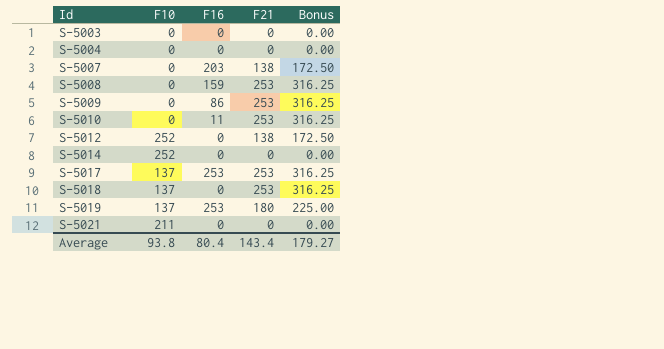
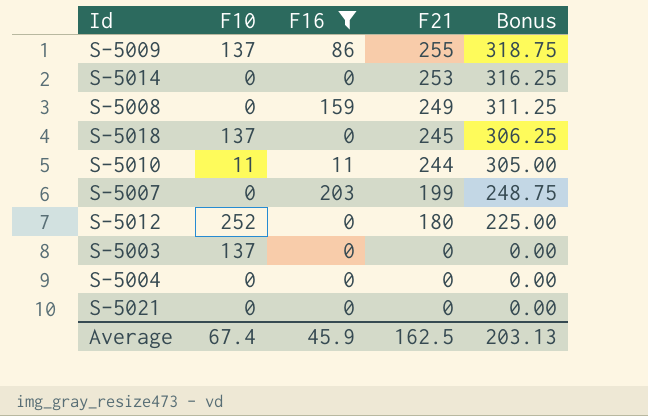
filter: none -> F16 != 253
row order: Id ascending -> F21 descending
S-5009 | F10: 0 -> 137
S-5009 | F21: 253 -> 255
S-5009 | Bonus: 316.25 -> 318.75
S-5014 | F10: 252 -> 0
S-5014 | F21: 0 -> 253
S-5014 | Bonus: 0.00 -> 316.25
S-5008 | F21: 253 -> 249
S-5008 | Bonus: 316.25 -> 311.25
S-5018 | F21: 253 -> 245
S-5018 | Bonus: 316.25 -> 306.25
S-5010 | F10: 0 -> 11
S-5010 | F21: 253 -> 244
S-5010 | Bonus: 316.25 -> 305.00
S-5007 | F21: 138 -> 199
S-5007 | Bonus: 172.50 -> 248.75
S-5012 | F21: 138 -> 180
S-5012 | Bonus: 172.50 -> 225.00
S-5003 | F10: 0 -> 137
S-5021 | F10: 211 -> 0
Average | F10: 93.8 -> 67.4
Average | F16: 80.4 -> 45.9
Average | F21: 143.4 -> 162.5
Average | Bonus: 179.27 -> 203.13

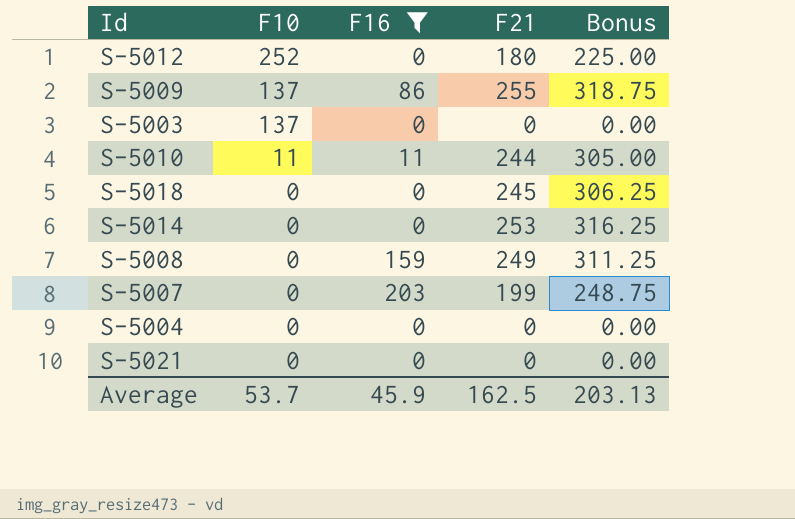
row order: F21 descending -> F10 descending
S-5018 | F10: 137 -> 0
Average | F10: 67.4 -> 53.7

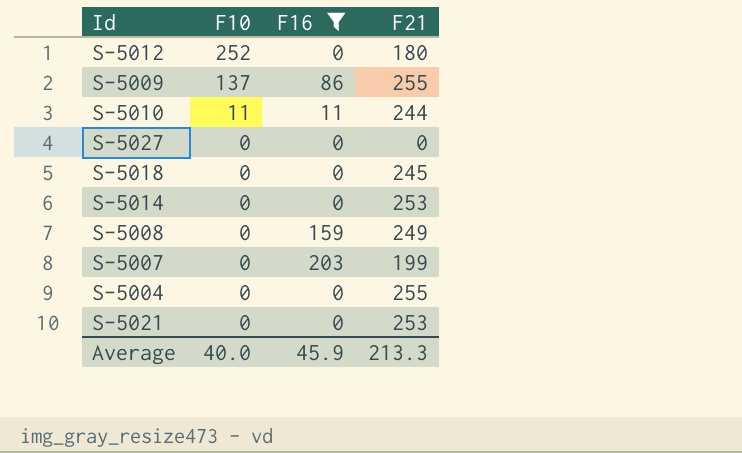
column Bonus | formula: [F21] * 1.25 -> none
row S-5003: 137 | 0 | 0 | 0.00 -> none
row S-5027: none -> 0 | 0 | 0
S-5004 | F21: 0 -> 255
S-5021 | F21: 0 -> 253
Average | F10: 53.7 -> 40.0
Average | F21: 162.5 -> 213.3

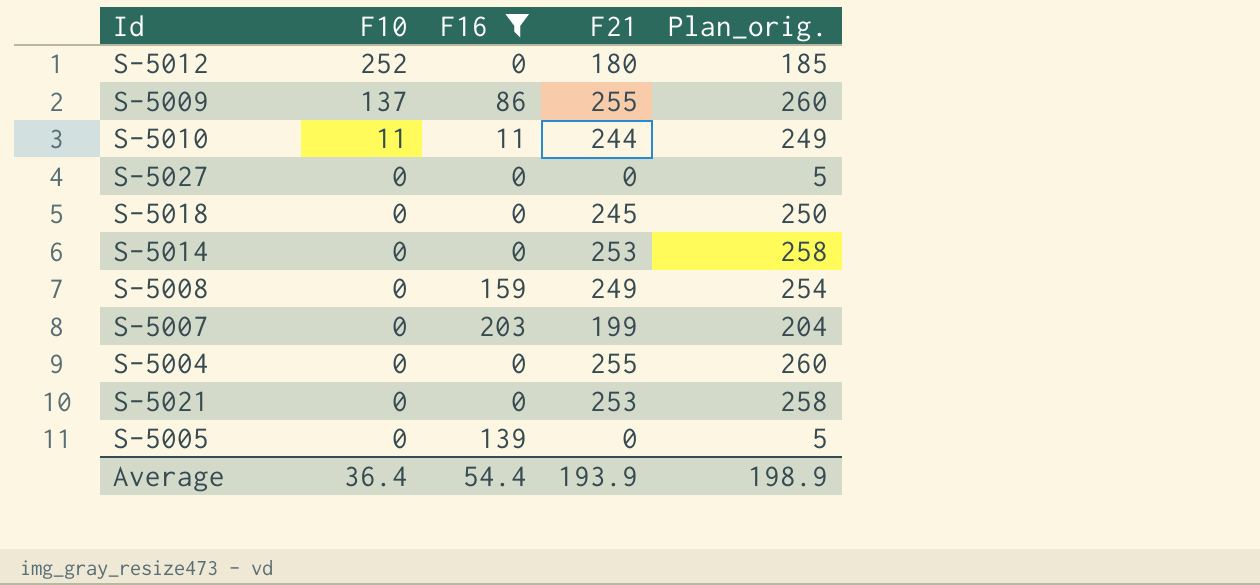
column Plan_orig. | formula: none -> [F21] + 5
row S-5005: none -> 0 | 139 | 0 | 5
Average | F10: 40.0 -> 36.4
Average | F16: 45.9 -> 54.4
Average | F21: 213.3 -> 193.9

